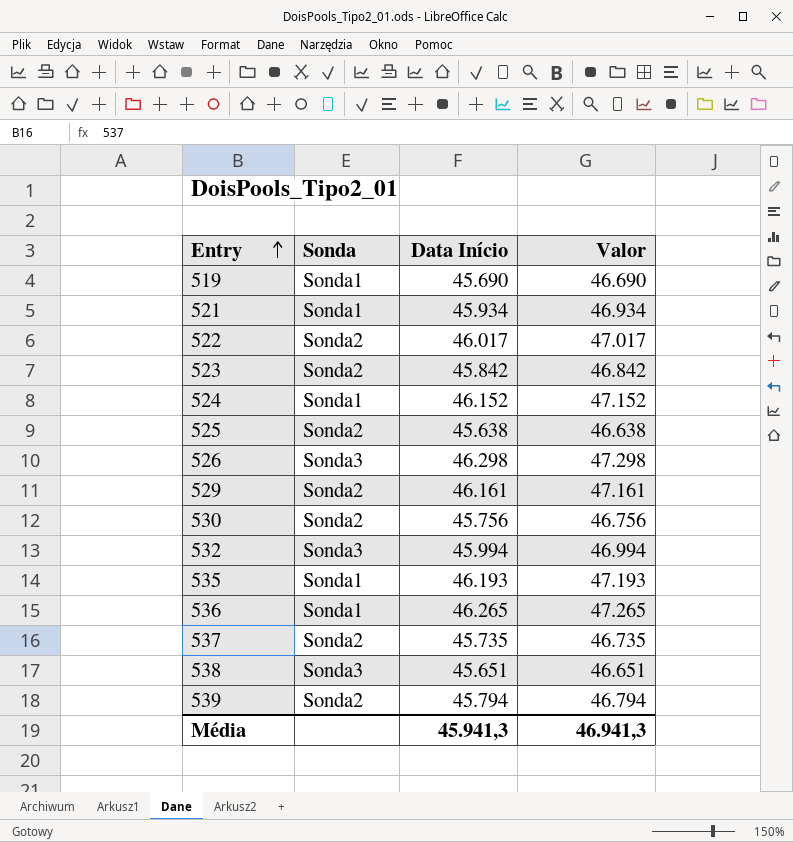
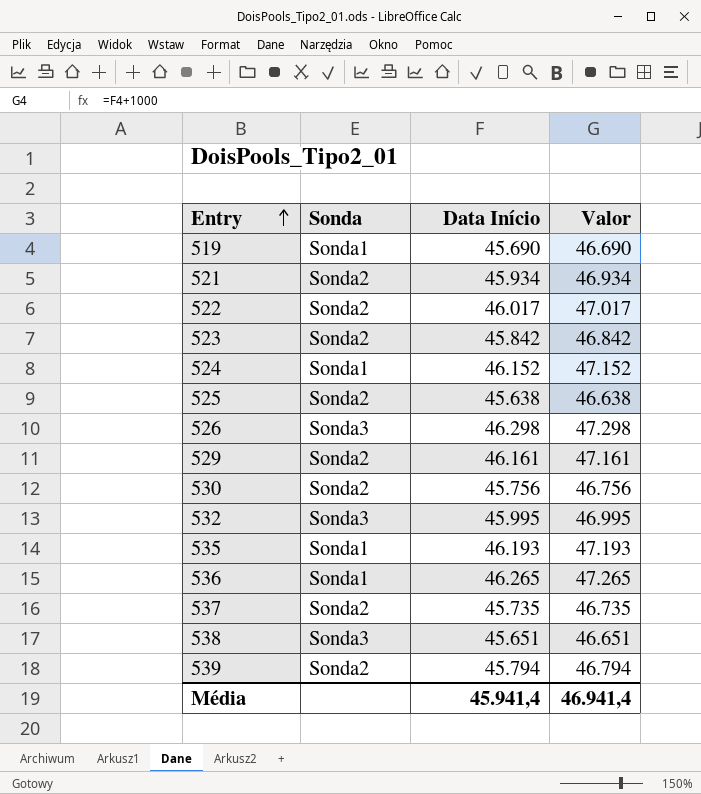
521 | Sonda: Sonda1 -> Sonda2
532 | Data Início: 45.994 -> 45.995
532 | Valor: 46.994 -> 46.995
Média | Data Início: 45.941,3 -> 45.941,4
Média | Valor: 46.941,3 -> 46.941,4

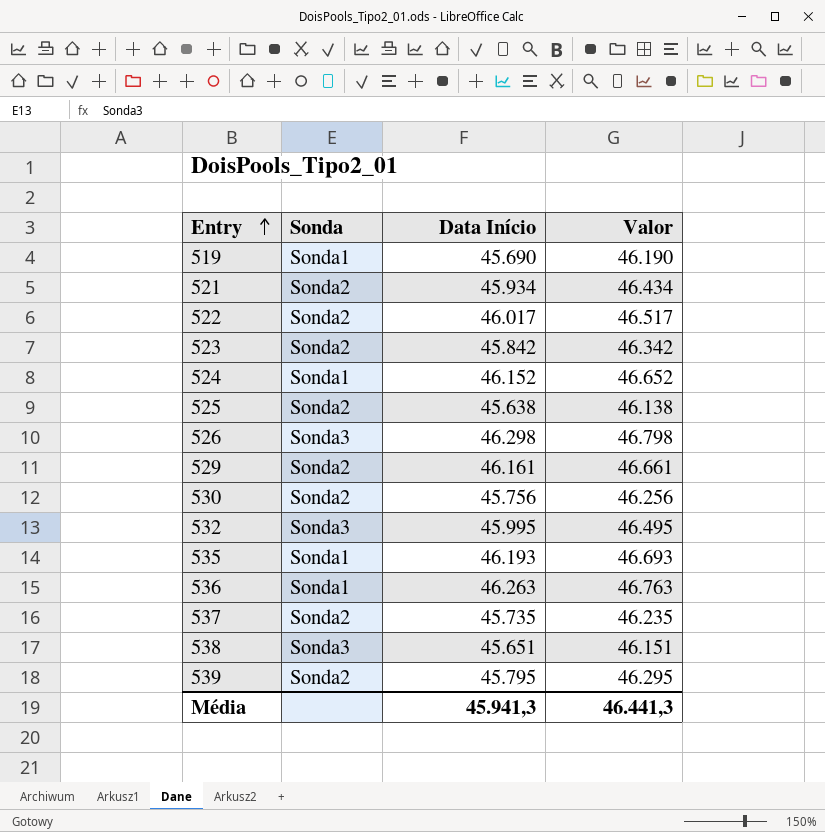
column Valor | formula: [Data Início] + 1000 -> [Data Início] + 500
536 | Data Início: 46.265 -> 46.263
539 | Data Início: 45.794 -> 45.795
Média | Data Início: 45.941,4 -> 45.941,3
Média | Valor: 46.941,4 -> 46.441,3

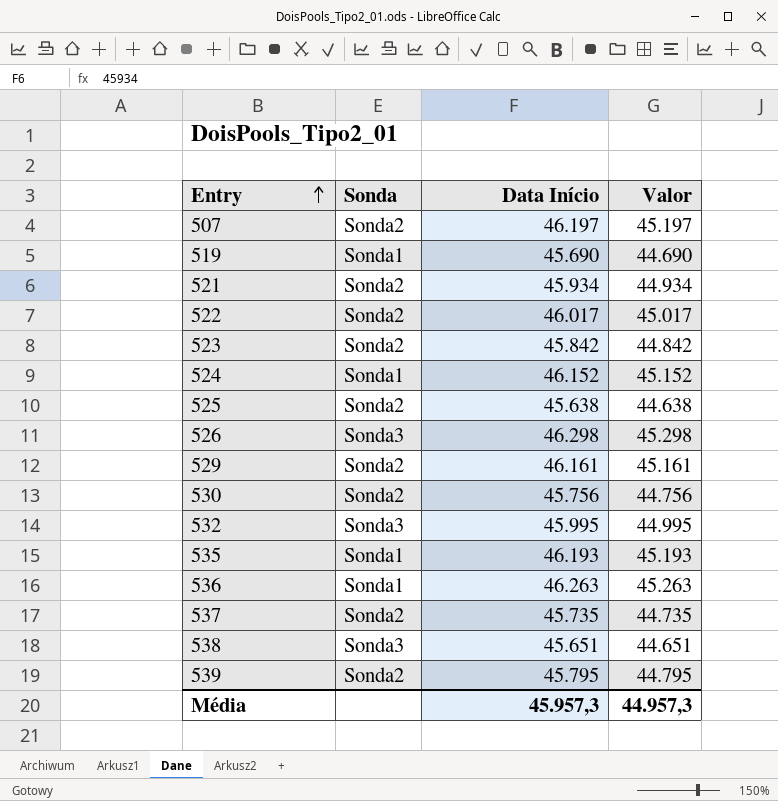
column Valor | formula: [Data Início] + 500 -> [Data Início] - 1000
row 507: none -> Sonda2 | 46.197 | 45.197
Média | Data Início: 45.941,3 -> 45.957,3
Média | Valor: 46.441,3 -> 44.957,3

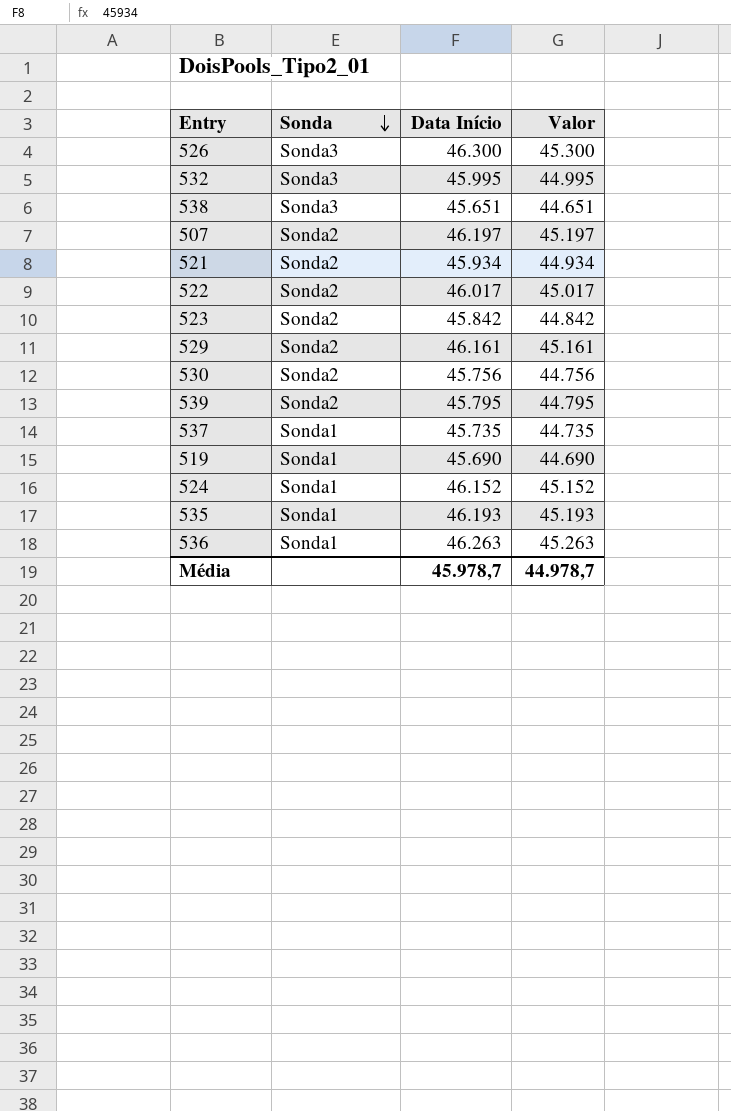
row order: Entry ascending -> Sonda descending
row 525: Sonda2 | 45.638 | 44.638 -> none
526 | Data Início: 46.298 -> 46.300
526 | Valor: 45.298 -> 45.300
537 | Sonda: Sonda2 -> Sonda1
Média | Data Início: 45.957,3 -> 45.978,7
Média | Valor: 44.957,3 -> 44.978,7

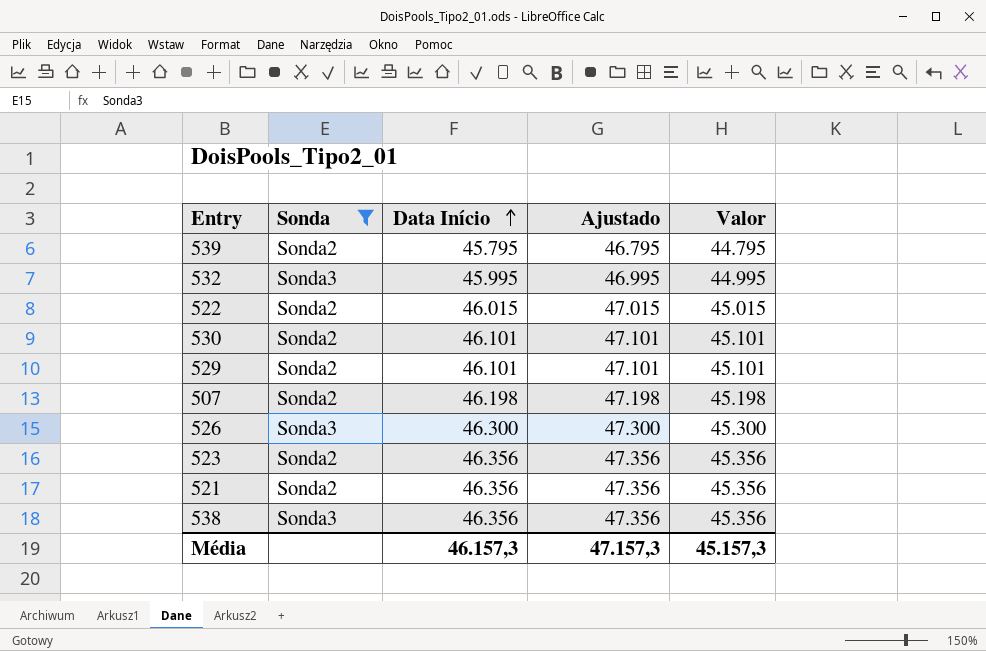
filter: none -> Sonda != Sonda1
row order: Sonda descending -> Data Início ascending
column Ajustado | formula: none -> [Data Início] + 1000
522 | Data Início: 46.017 -> 46.015
522 | Valor: 45.017 -> 45.015
530 | Data Início: 45.756 -> 46.101
530 | Valor: 44.756 -> 45.101
529 | Data Início: 46.161 -> 46.101
529 | Valor: 45.161 -> 45.101
507 | Data Início: 46.197 -> 46.198
507 | Valor: 45.197 -> 45.198
523 | Data Início: 45.842 -> 46.356
523 | Valor: 44.842 -> 45.356
521 | Data Início: 45.934 -> 46.356
521 | Valor: 44.934 -> 45.356
538 | Data Início: 45.651 -> 46.356
538 | Valor: 44.651 -> 45.356
Média | Data Início: 45.978,7 -> 46.157,3
Média | Valor: 44.978,7 -> 45.157,3

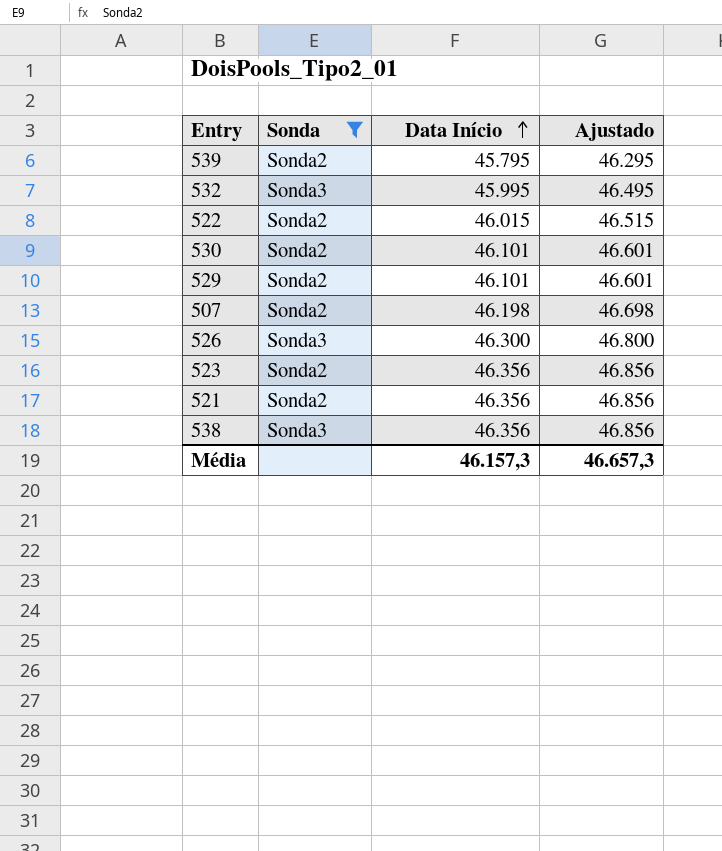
column Valor | formula: [Data Início] - 1000 -> none
column Ajustado | formula: [Data Início] + 1000 -> [Data Início] + 500
Média | Ajustado: 47.157,3 -> 46.657,3

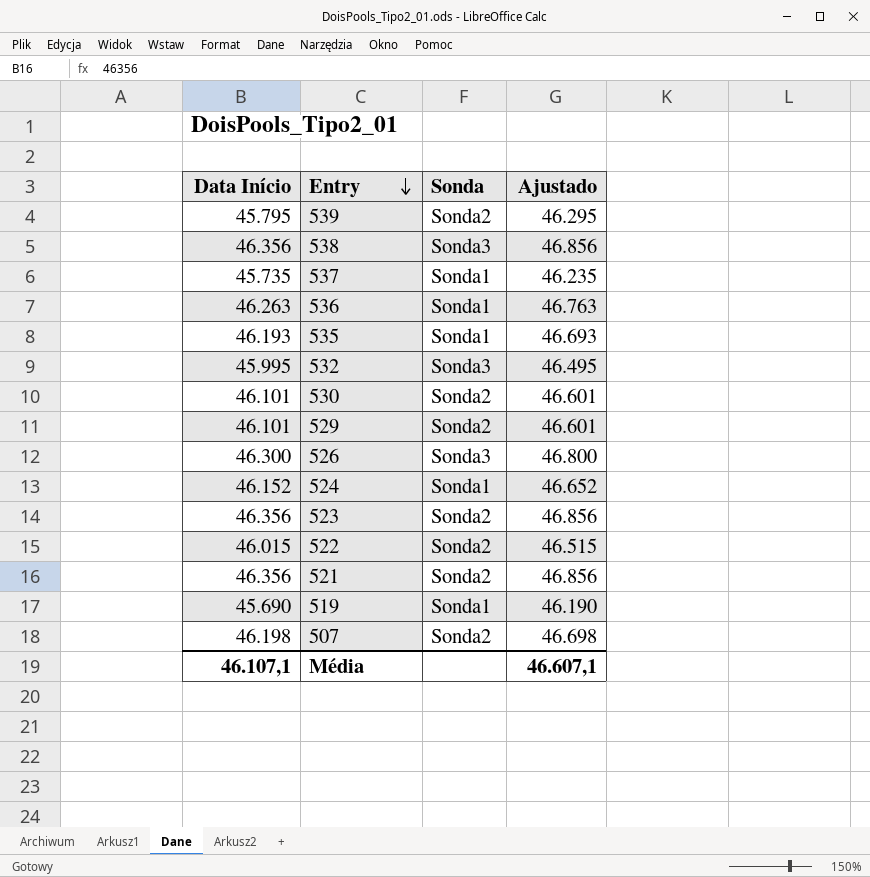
filter: Sonda != Sonda1 -> none
row order: Data Início ascending -> Entry descending
column Data Início | position: 3 -> 1
Média | Data Início: 46.157,3 -> 46.107,1
Média | Ajustado: 46.657,3 -> 46.607,1

